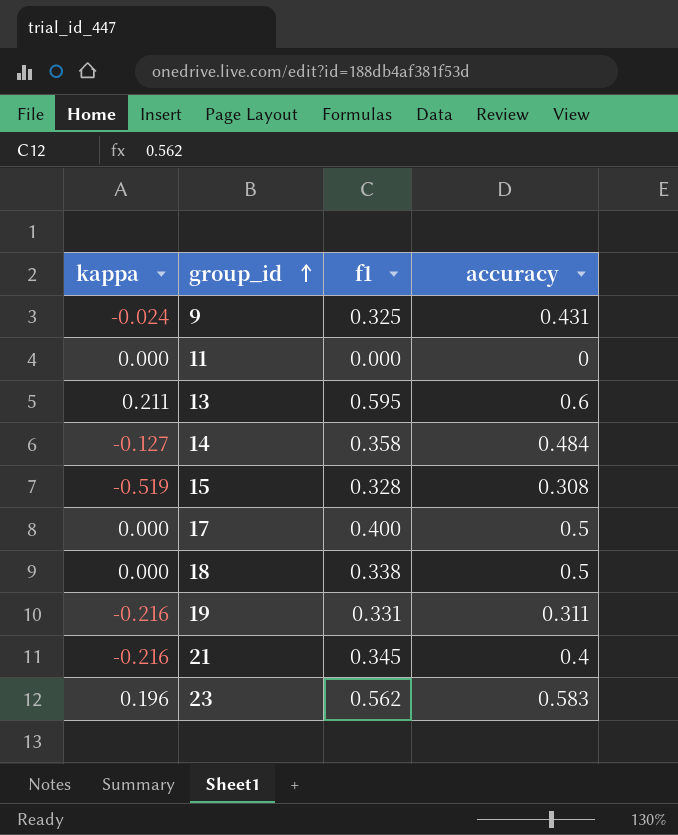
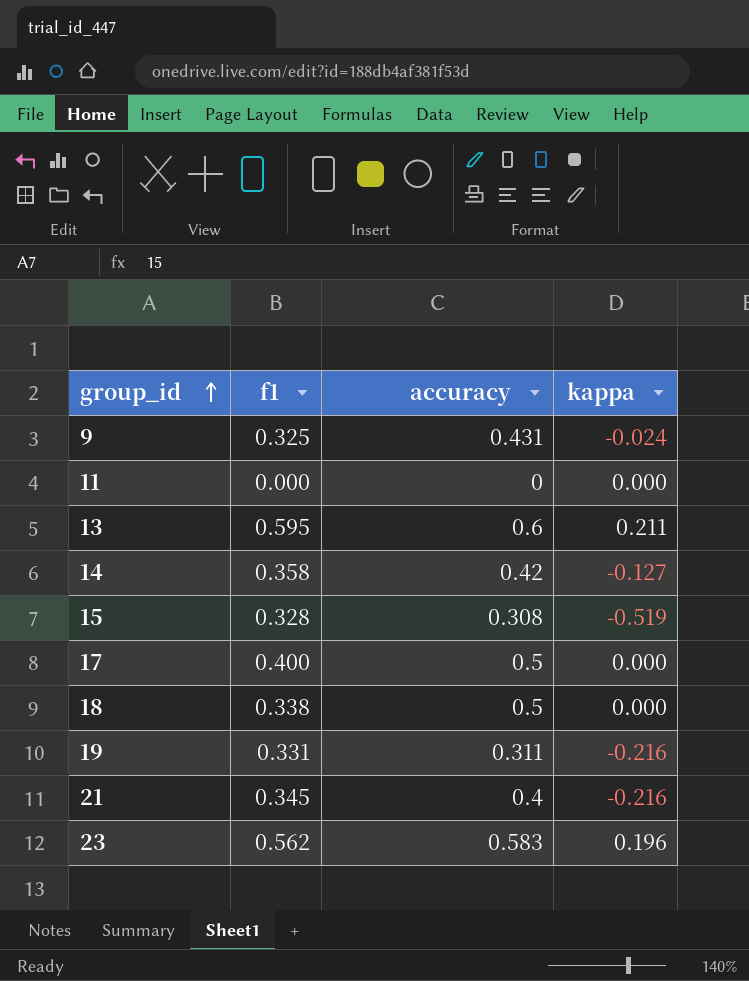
column kappa | position: 1 -> 4
14 | accuracy: 0.484 -> 0.42

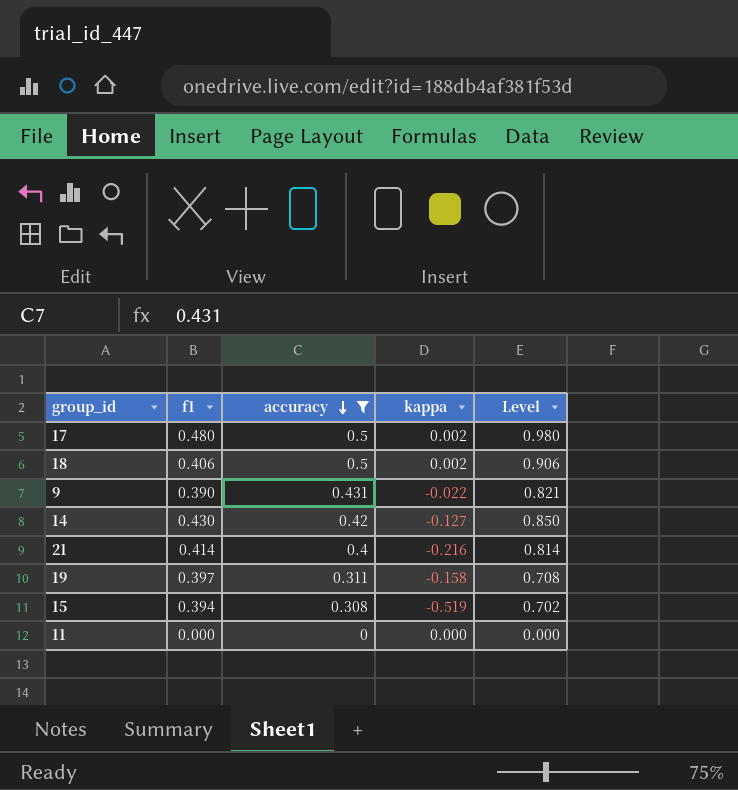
filter: none -> accuracy <= 0.5
row order: group_id ascending -> accuracy descending
column Level | formula: none -> [f1] + [accuracy]
17 | f1: 0.400 -> 0.480
17 | kappa: 0.000 -> 0.002
18 | f1: 0.338 -> 0.406
18 | kappa: 0.000 -> 0.002
9 | f1: 0.325 -> 0.390
9 | kappa: -0.024 -> -0.022
14 | f1: 0.358 -> 0.430
21 | f1: 0.345 -> 0.414
19 | f1: 0.331 -> 0.397
19 | kappa: -0.216 -> -0.158
15 | f1: 0.328 -> 0.394

